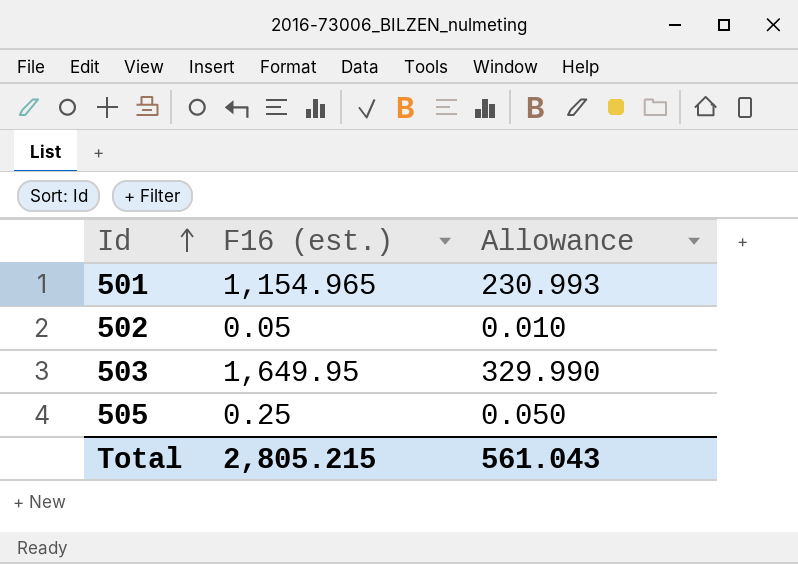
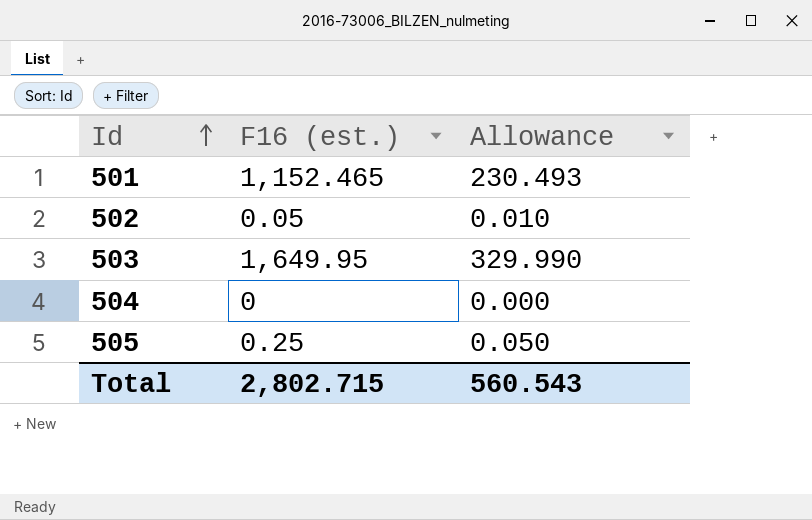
501 | F16 (est.): 1,154.965 -> 1,152.465
501 | Allowance: 230.993 -> 230.493
row 504: none -> 0 | 0.000
Total | F16 (est.): 2,805.215 -> 2,802.715
Total | Allowance: 561.043 -> 560.543

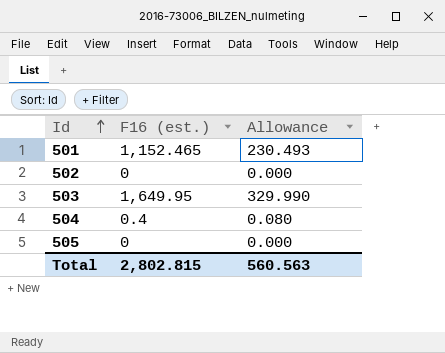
502 | F16 (est.): 0.05 -> 0
502 | Allowance: 0.010 -> 0.000
504 | F16 (est.): 0 -> 0.4
504 | Allowance: 0.000 -> 0.080
505 | F16 (est.): 0.25 -> 0
505 | Allowance: 0.050 -> 0.000
Total | F16 (est.): 2,802.715 -> 2,802.815
Total | Allowance: 560.543 -> 560.563

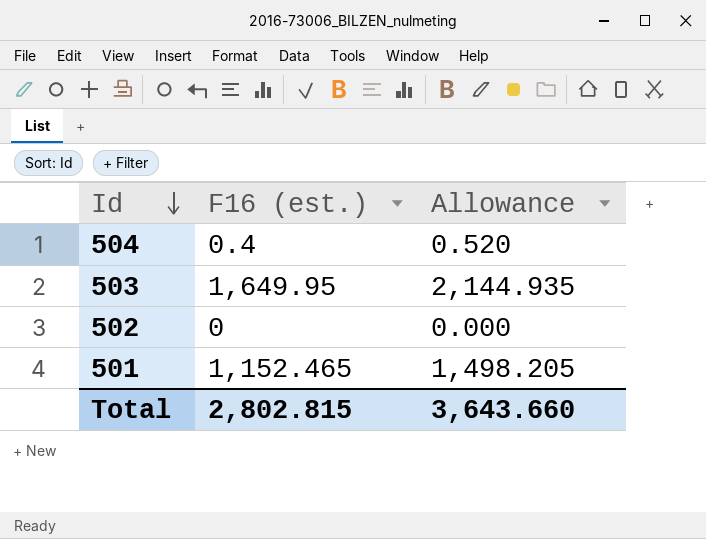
row order: Id ascending -> Id descending
column Allowance | formula: [F16 (est.)] * 0.2 -> [F16 (est.)] * 1.3
row 505: 0 | 0.000 -> none
Total | Allowance: 560.563 -> 3,643.660

